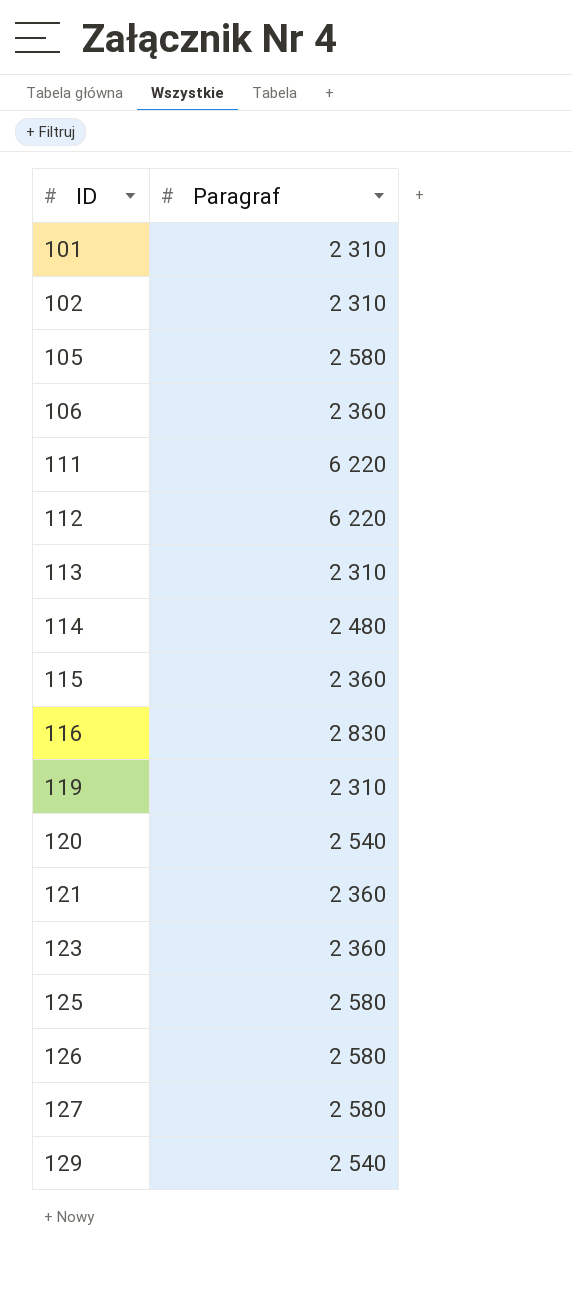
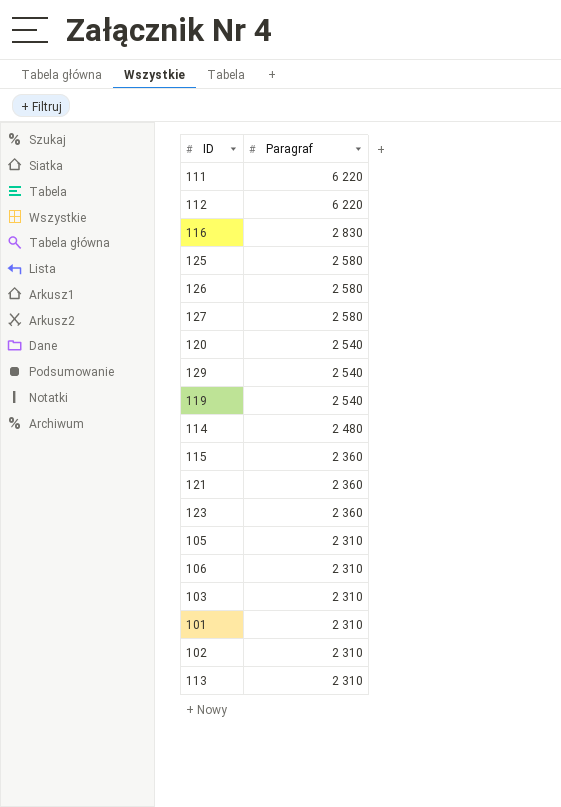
row order: ID ascending -> Paragraf descending
119 | Paragraf: 2 310 -> 2 540
105 | Paragraf: 2 580 -> 2 310
106 | Paragraf: 2 360 -> 2 310
row 103: none -> 2 310

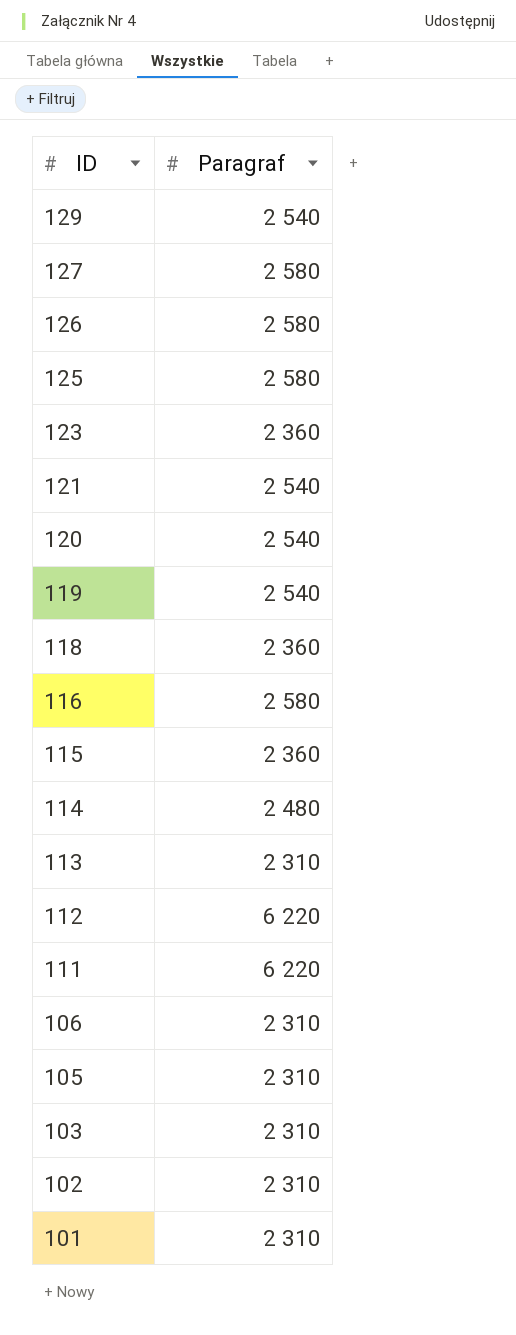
row order: Paragraf descending -> ID descending
121 | Paragraf: 2 360 -> 2 540
row 118: none -> 2 360
116 | Paragraf: 2 830 -> 2 580

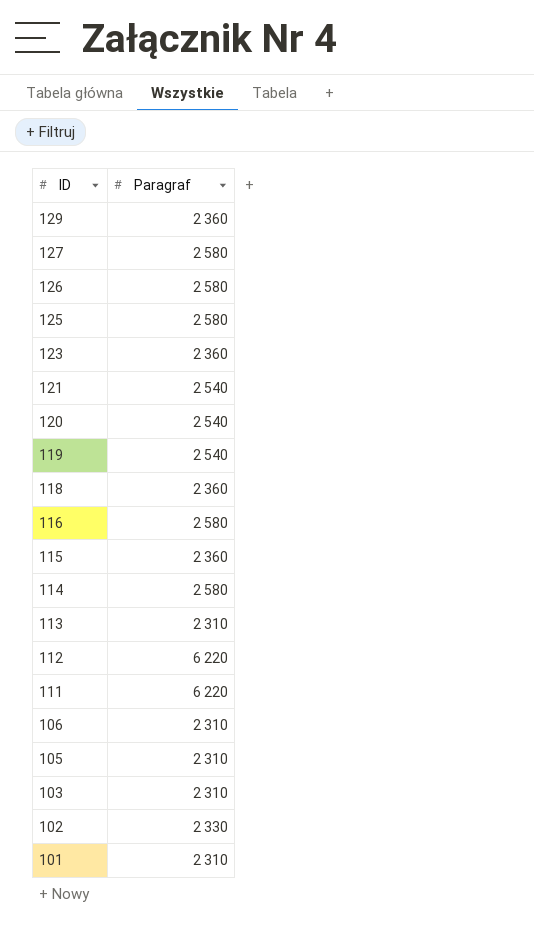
129 | Paragraf: 2 540 -> 2 360
114 | Paragraf: 2 480 -> 2 580
102 | Paragraf: 2 310 -> 2 330

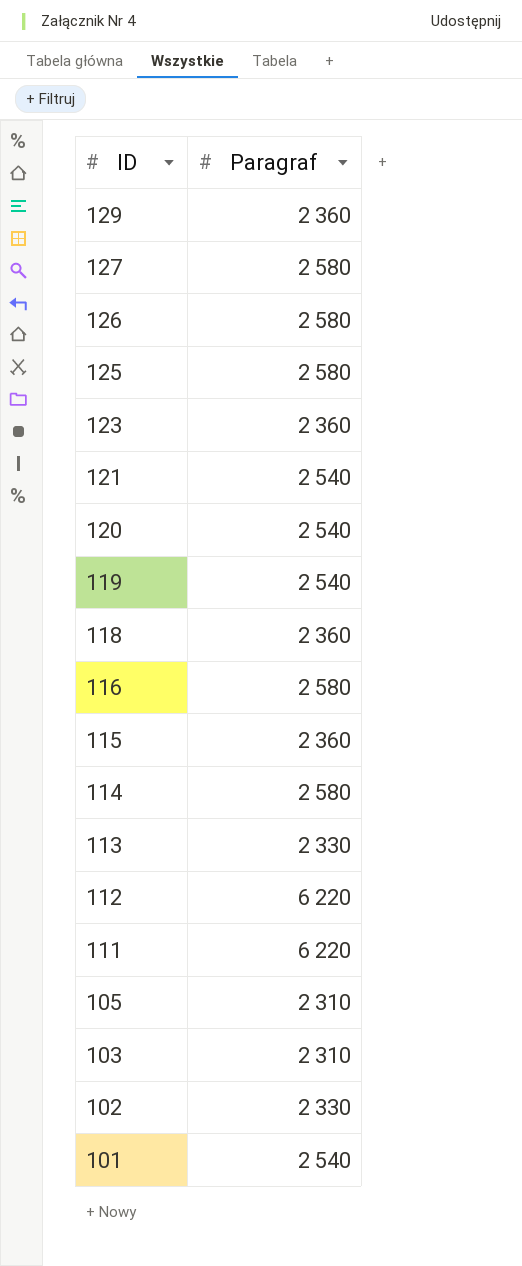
row 106: 2 310 -> none
113 | Paragraf: 2 310 -> 2 330
101 | Paragraf: 2 310 -> 2 540

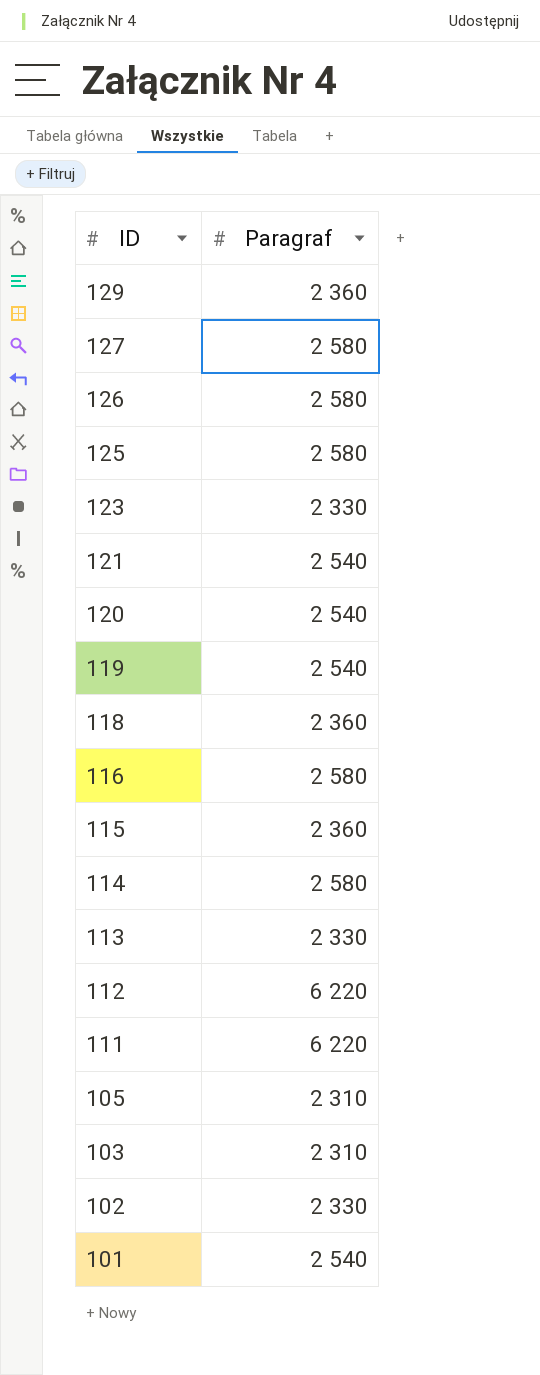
123 | Paragraf: 2 360 -> 2 330

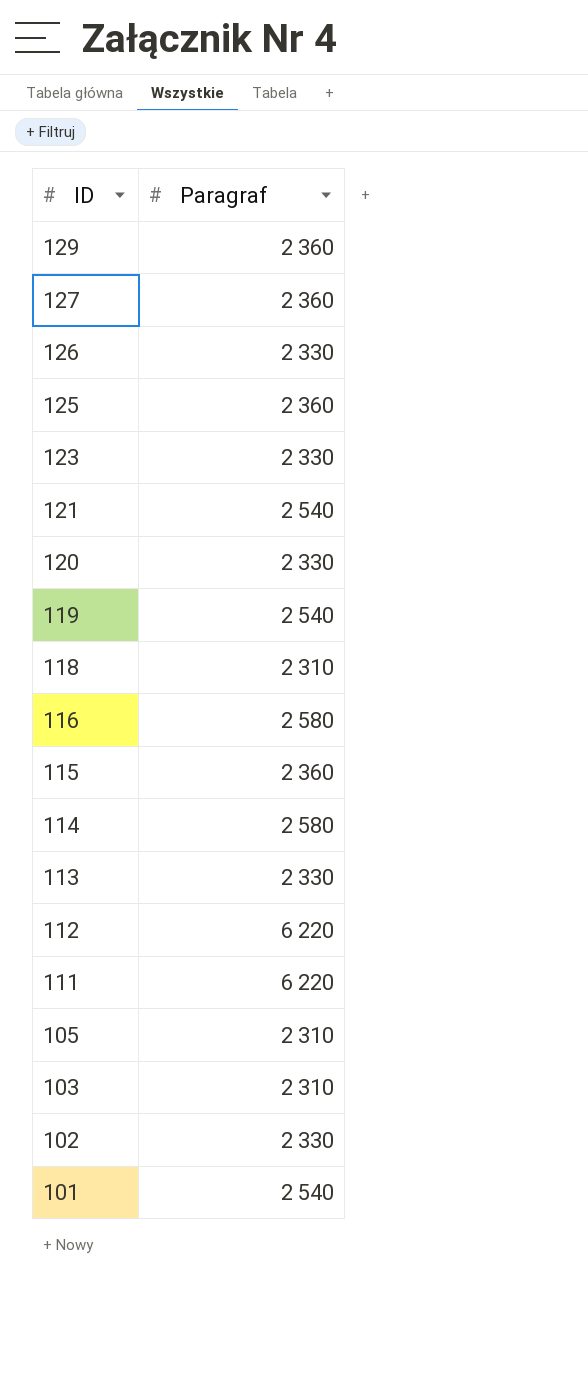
127 | Paragraf: 2 580 -> 2 360
126 | Paragraf: 2 580 -> 2 330
125 | Paragraf: 2 580 -> 2 360
120 | Paragraf: 2 540 -> 2 330
118 | Paragraf: 2 360 -> 2 310

